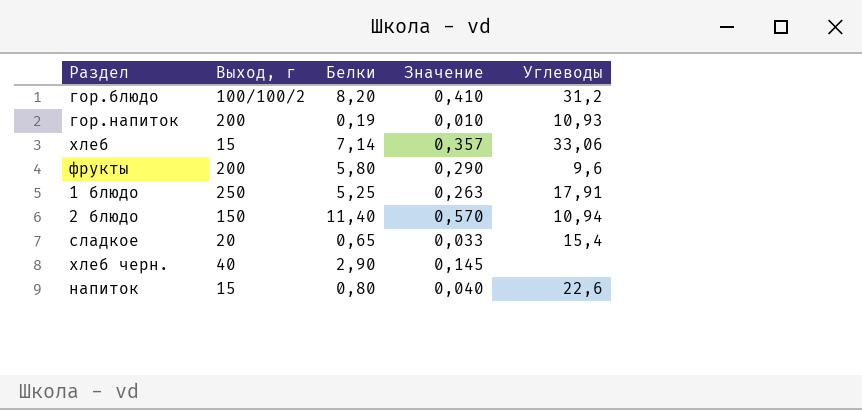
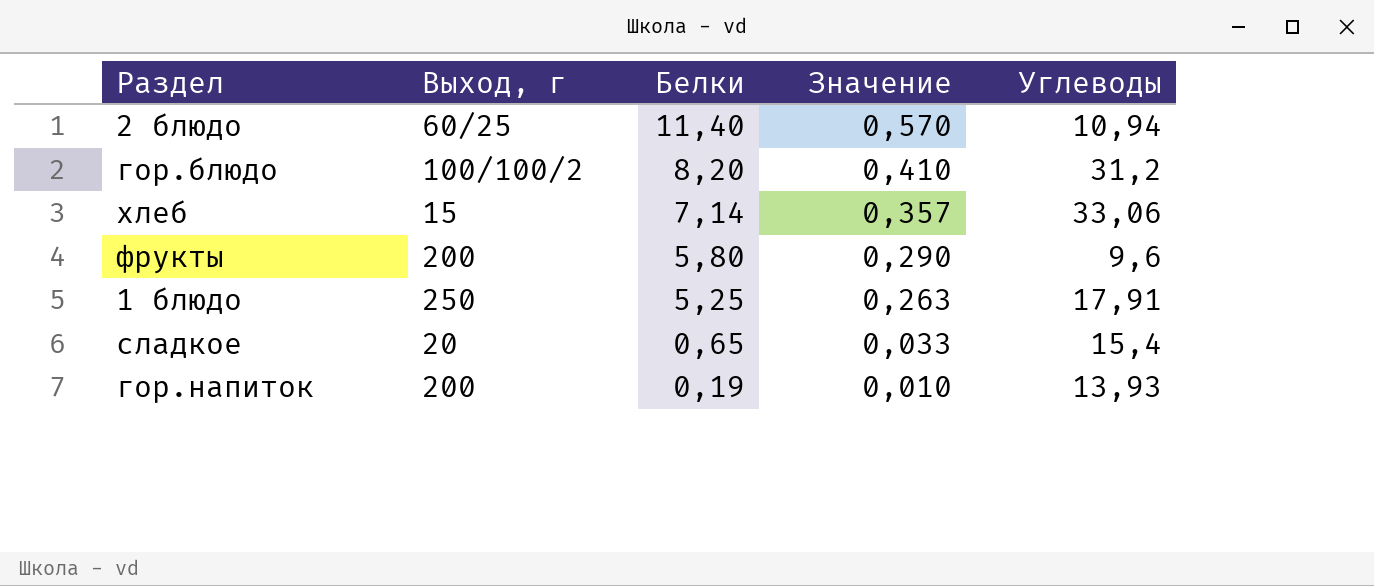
row order: none -> Белки descending
row хлеб черн.: 40 | 2,90 | 0,145 | none -> none
row напиток: 15 | 0,80 | 0,040 | 22,6 -> none
2 блюдо | Выход, г: 150 -> 60/25
гор.напиток | Углеводы: 10,93 -> 13,93

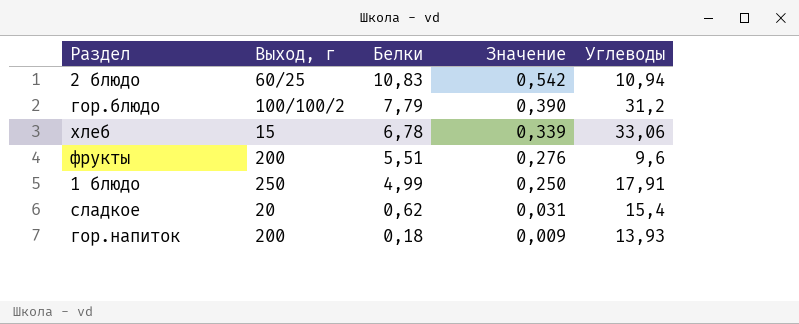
2 блюдо | Белки: 11,40 -> 10,83
2 блюдо | Значение: 0,570 -> 0,542
гор.блюдо | Белки: 8,20 -> 7,79
гор.блюдо | Значение: 0,410 -> 0,390
хлеб | Белки: 7,14 -> 6,78
хлеб | Значение: 0,357 -> 0,339
фрукты | Белки: 5,80 -> 5,51
фрукты | Значение: 0,290 -> 0,276
1 блюдо | Белки: 5,25 -> 4,99
1 блюдо | Значение: 0,263 -> 0,250
сладкое | Белки: 0,65 -> 0,62
сладкое | Значение: 0,033 -> 0,031
гор.напиток | Белки: 0,19 -> 0,18
гор.напиток | Значение: 0,010 -> 0,009

